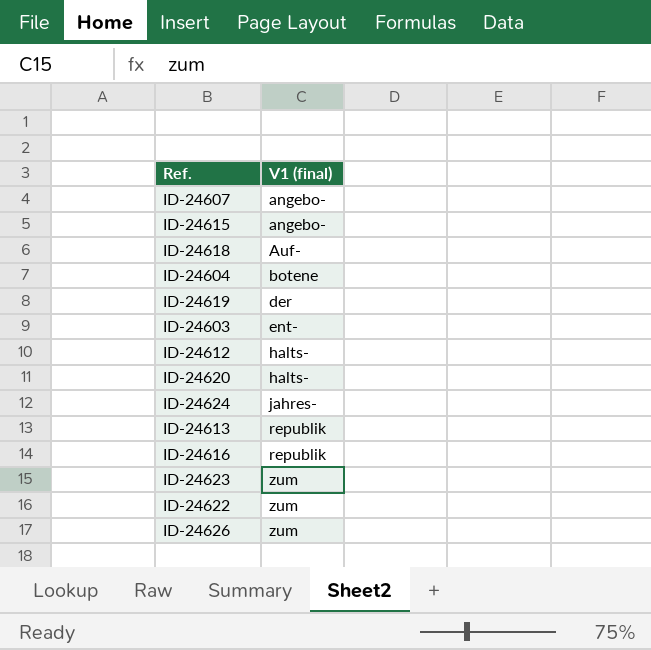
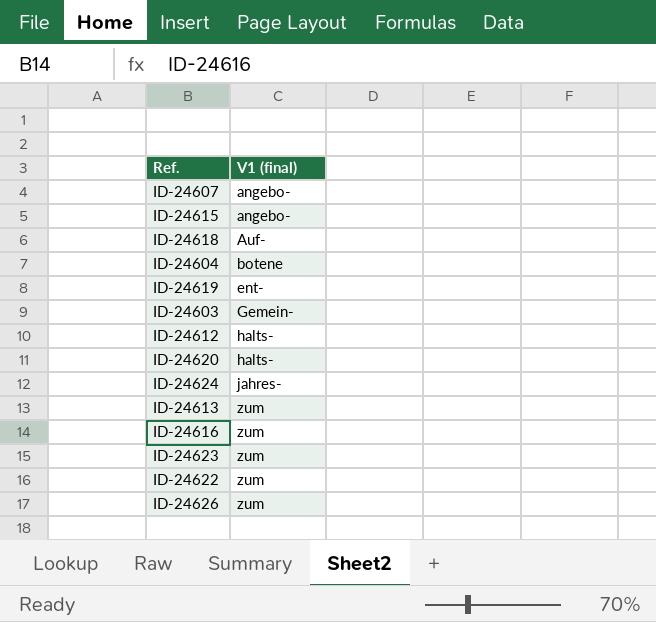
ID-24619 | V1 (final): der -> ent-
ID-24603 | V1 (final): ent- -> Gemein-
ID-24613 | V1 (final): republik -> zum
ID-24616 | V1 (final): republik -> zum

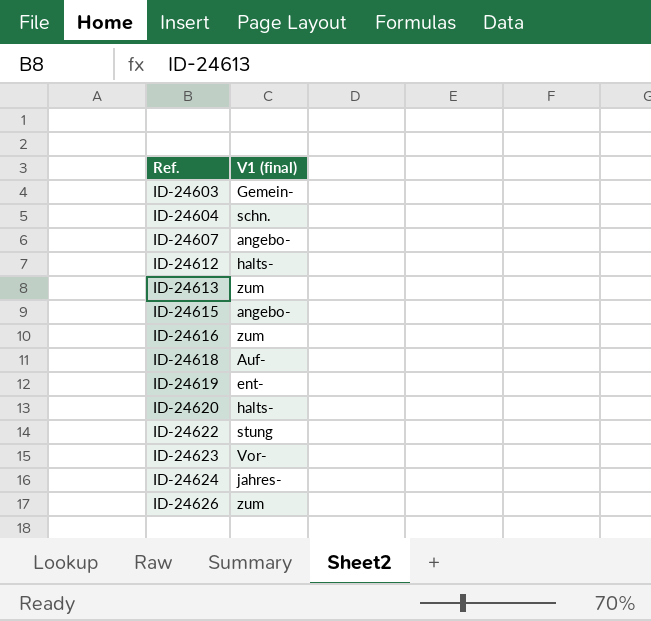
row order: V1 (final) ascending -> Ref. ascending
ID-24604 | V1 (final): botene -> schn.
ID-24622 | V1 (final): zum -> stung
ID-24623 | V1 (final): zum -> Vor-

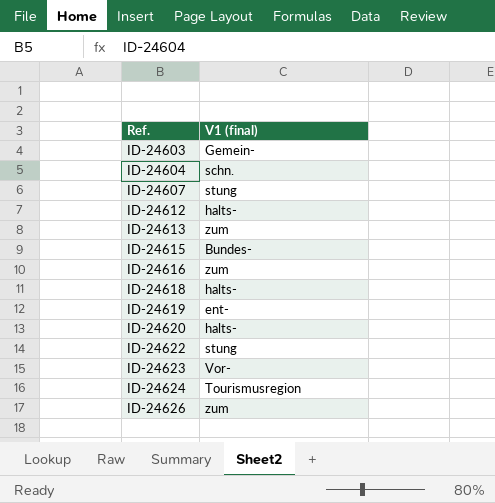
ID-24607 | V1 (final): angebo- -> stung
ID-24615 | V1 (final): angebo- -> Bundes-
ID-24618 | V1 (final): Auf- -> halts-
ID-24624 | V1 (final): jahres- -> Tourismusregion

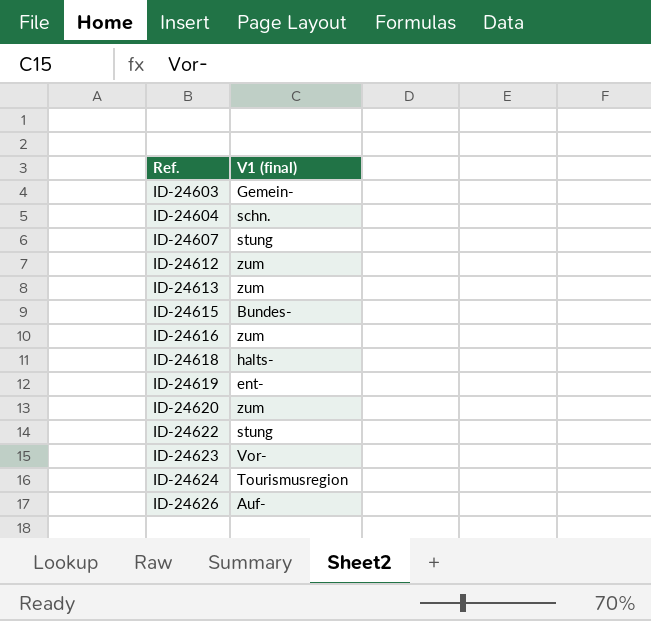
ID-24612 | V1 (final): halts- -> zum
ID-24620 | V1 (final): halts- -> zum
ID-24626 | V1 (final): zum -> Auf-

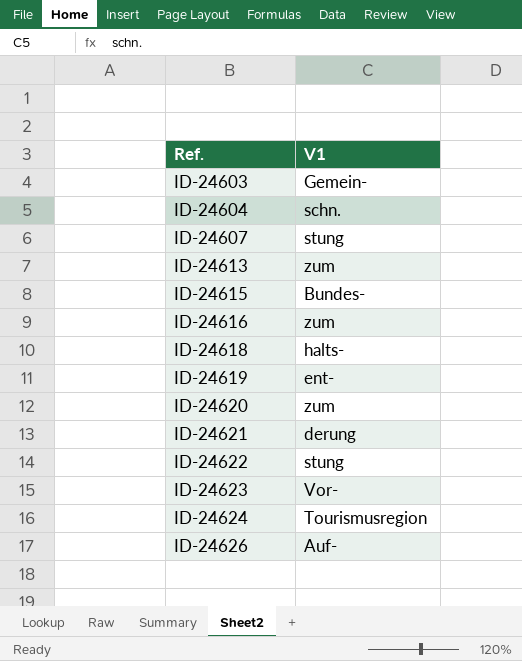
column name: V1 (final) -> V1
row ID-24612: zum -> none
row ID-24621: none -> derung

